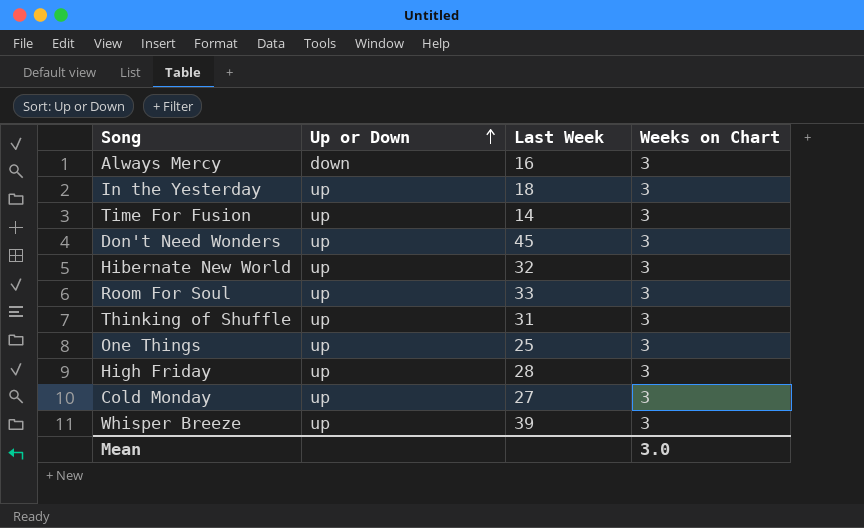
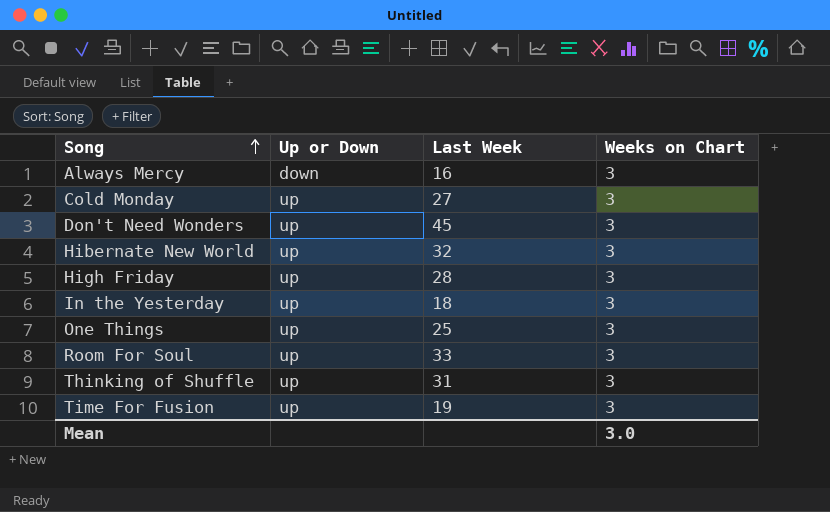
row order: Up or Down ascending -> Song ascending
row Whisper Breeze: up | 39 | 3 -> none
Time For Fusion | Last Week: 14 -> 19

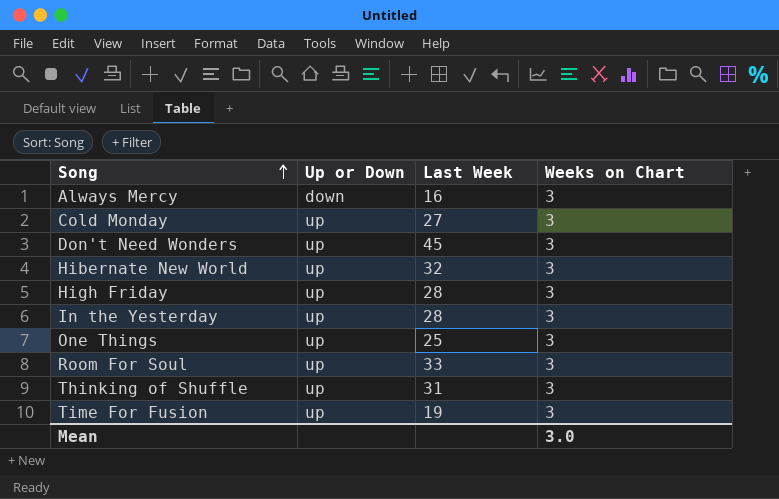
In the Yesterday | Last Week: 18 -> 28

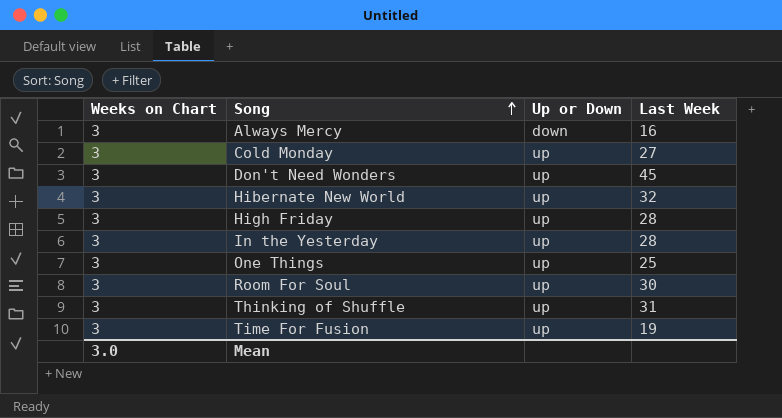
column Weeks on Chart | position: 4 -> 1
Room For Soul | Last Week: 33 -> 30

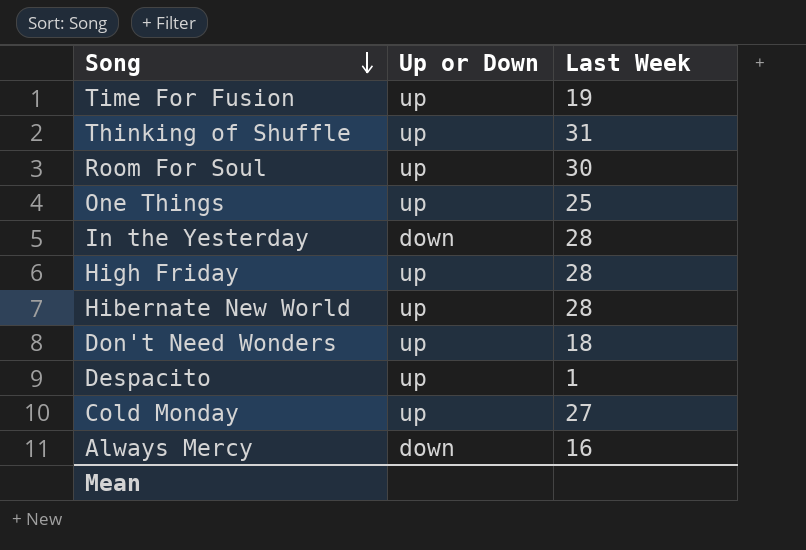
row order: Song ascending -> Song descending
column Weeks on Chart | position: 1 -> none
In the Yesterday | Up or Down: up -> down
Hibernate New World | Last Week: 32 -> 28
Don't Need Wonders | Last Week: 45 -> 18
row Despacito: none -> up | 1

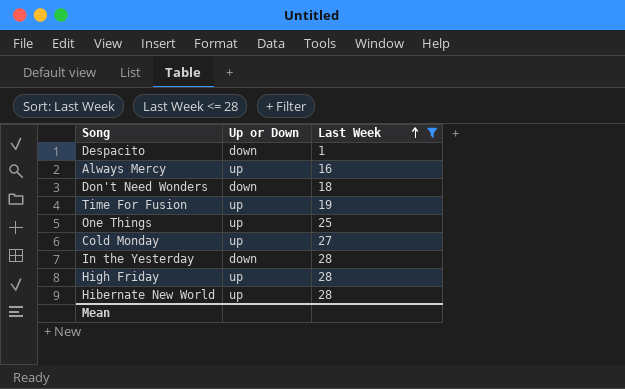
filter: none -> Last Week <= 28
row order: Song descending -> Last Week ascending
Despacito | Up or Down: up -> down
Always Mercy | Up or Down: down -> up
Don't Need Wonders | Up or Down: up -> down

